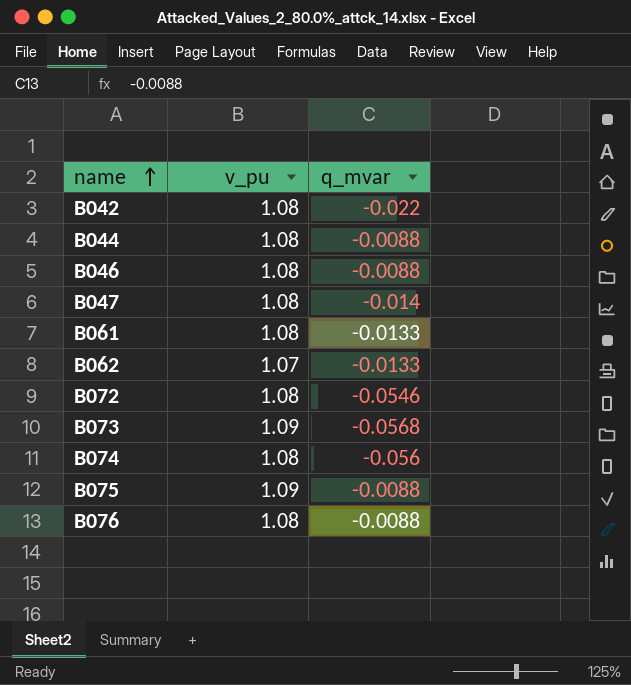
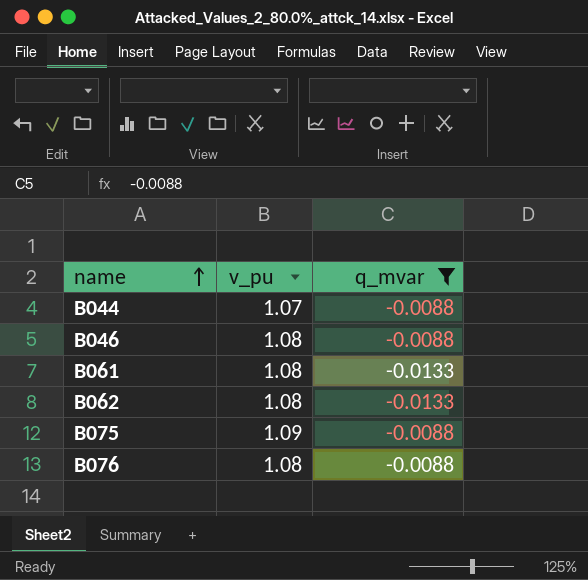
filter: none -> q_mvar >= -0.0133
B044 | v_pu: 1.08 -> 1.07
B062 | v_pu: 1.07 -> 1.08

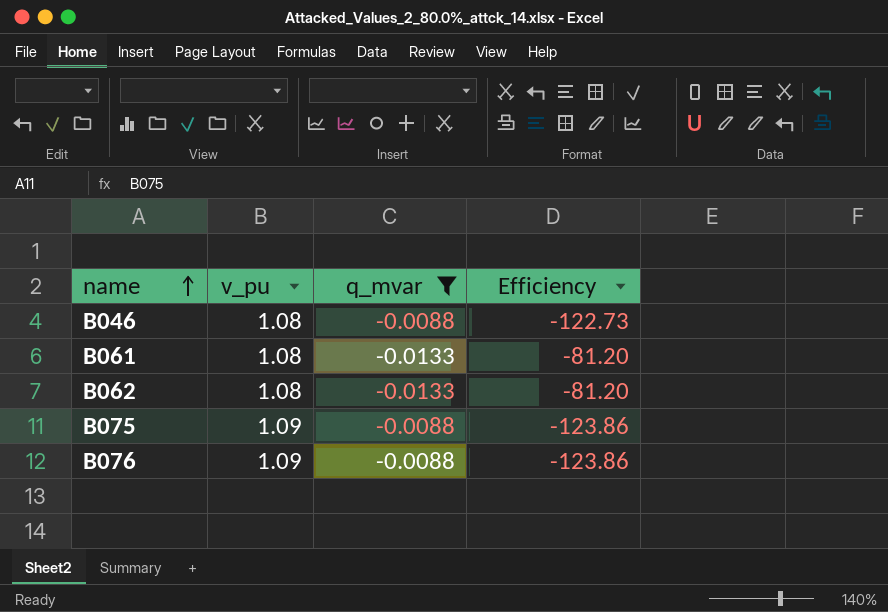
column Efficiency | formula: none -> [v_pu] / [q_mvar]
row B044: 1.07 | -0.0088 -> none
B076 | v_pu: 1.08 -> 1.09

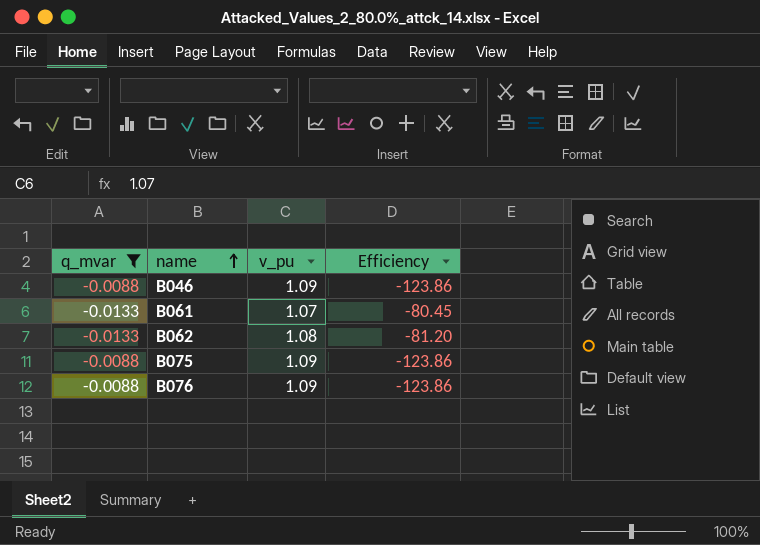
column q_mvar | position: 3 -> 1
B046 | v_pu: 1.08 -> 1.09
B046 | Efficiency: -122.73 -> -123.86
B061 | v_pu: 1.08 -> 1.07
B061 | Efficiency: -81.20 -> -80.45

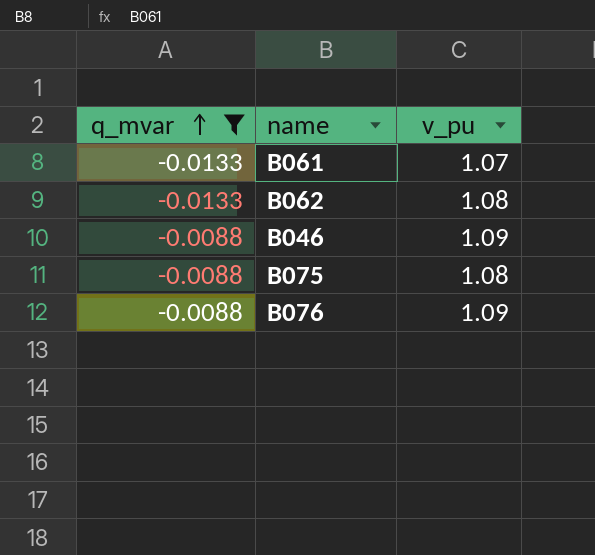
row order: name ascending -> q_mvar ascending
column Efficiency | formula: [v_pu] / [q_mvar] -> none
B075 | v_pu: 1.09 -> 1.08

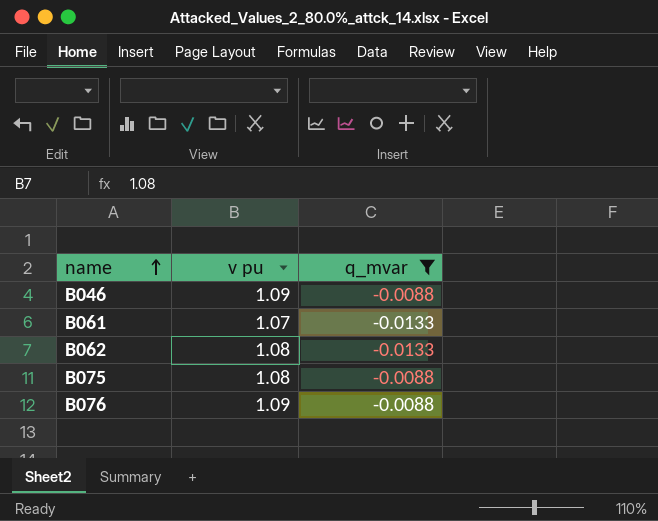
row order: q_mvar ascending -> name ascending
column name: v_pu -> v pu
column q_mvar | position: 1 -> 3

